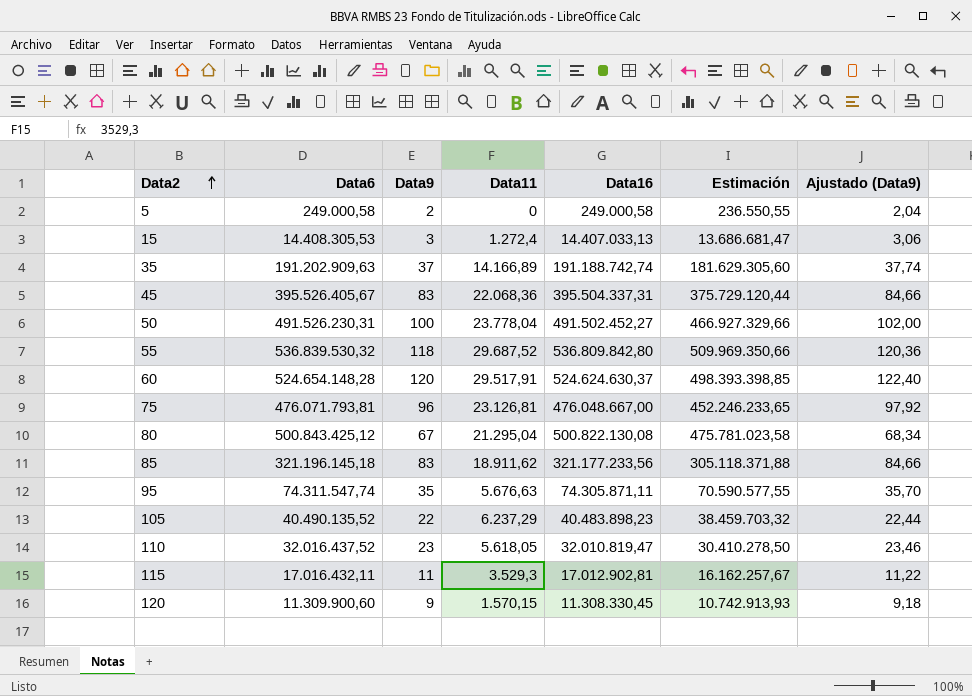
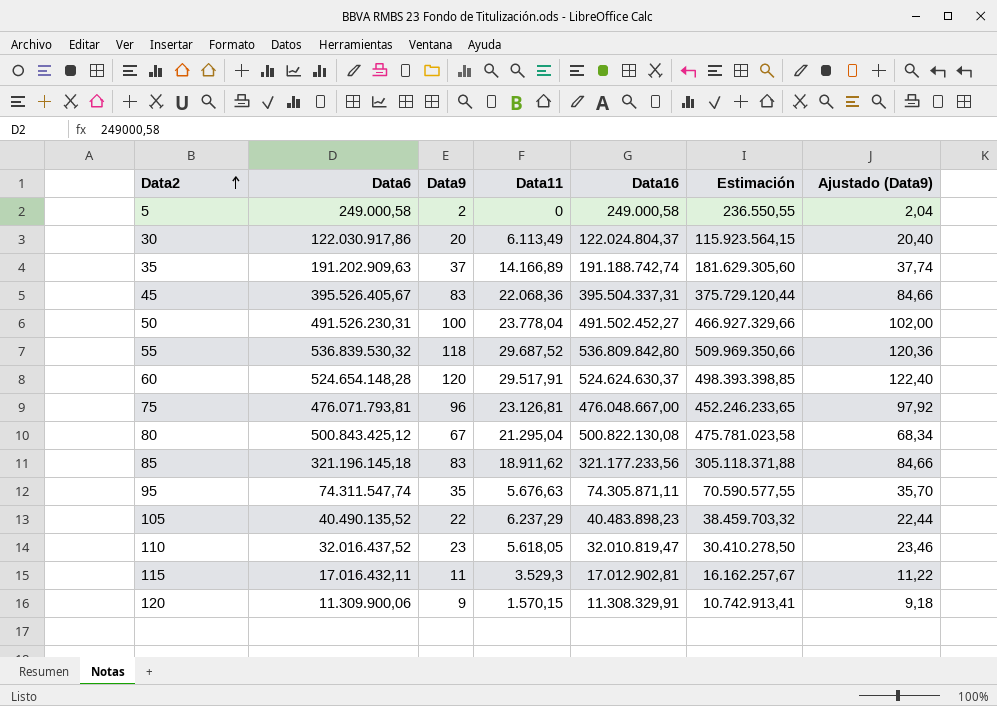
row 15: 14.408.305,53 | 3 | 1.272,4 | 14.407.033,13 | 13.686.681,47 | 3,06 -> none
row 30: none -> 122.030.917,86 | 20 | 6.113,49 | 122.024.804,37 | 115.923.564,15 | 20,40
120 | Data6: 11.309.900,60 -> 11.309.900,06
120 | Data16: 11.308.330,45 -> 11.308.329,91
120 | Estimación: 10.742.913,93 -> 10.742.913,41

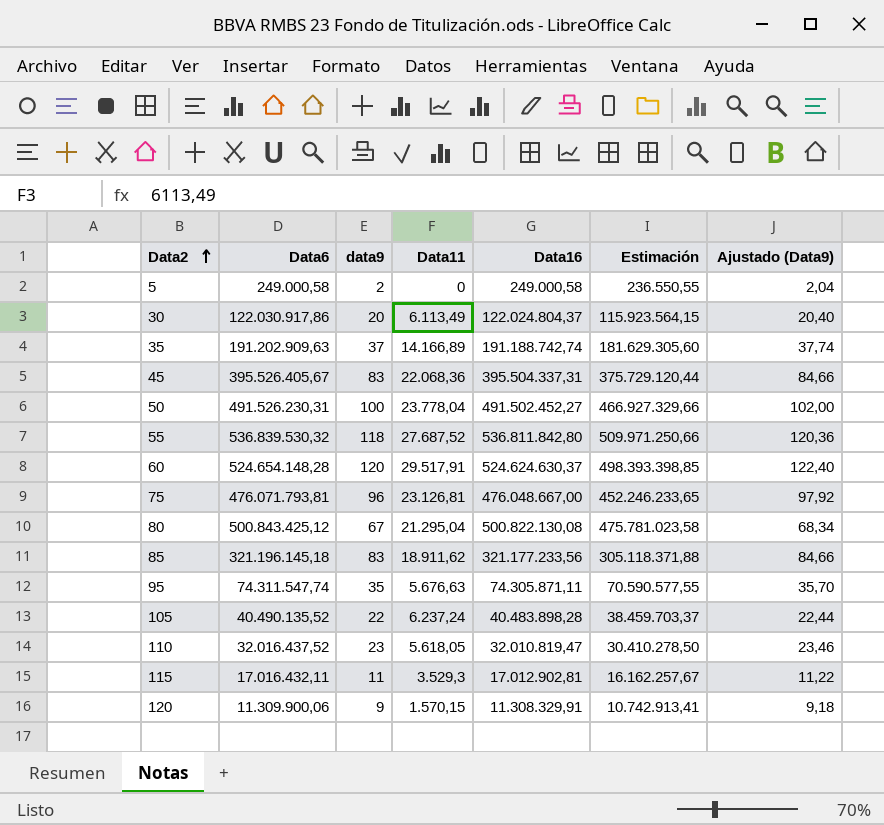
column name: Data9 -> data9
55 | Data11: 29.687,52 -> 27.687,52
55 | Data16: 536.809.842,80 -> 536.811.842,80
55 | Estimación: 509.969.350,66 -> 509.971.250,66
105 | Data11: 6.237,29 -> 6.237,24
105 | Data16: 40.483.898,23 -> 40.483.898,28
105 | Estimación: 38.459.703,32 -> 38.459.703,37

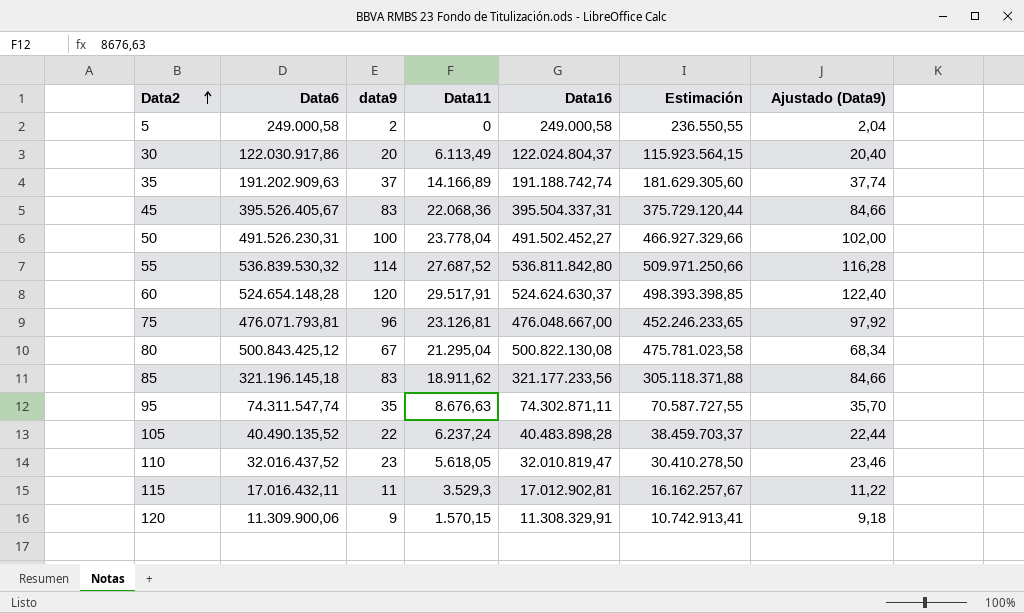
55 | data9: 118 -> 114
55 | Ajustado (Data9): 120,36 -> 116,28
95 | Data11: 5.676,63 -> 8.676,63
95 | Data16: 74.305.871,11 -> 74.302.871,11
95 | Estimación: 70.590.577,55 -> 70.587.727,55

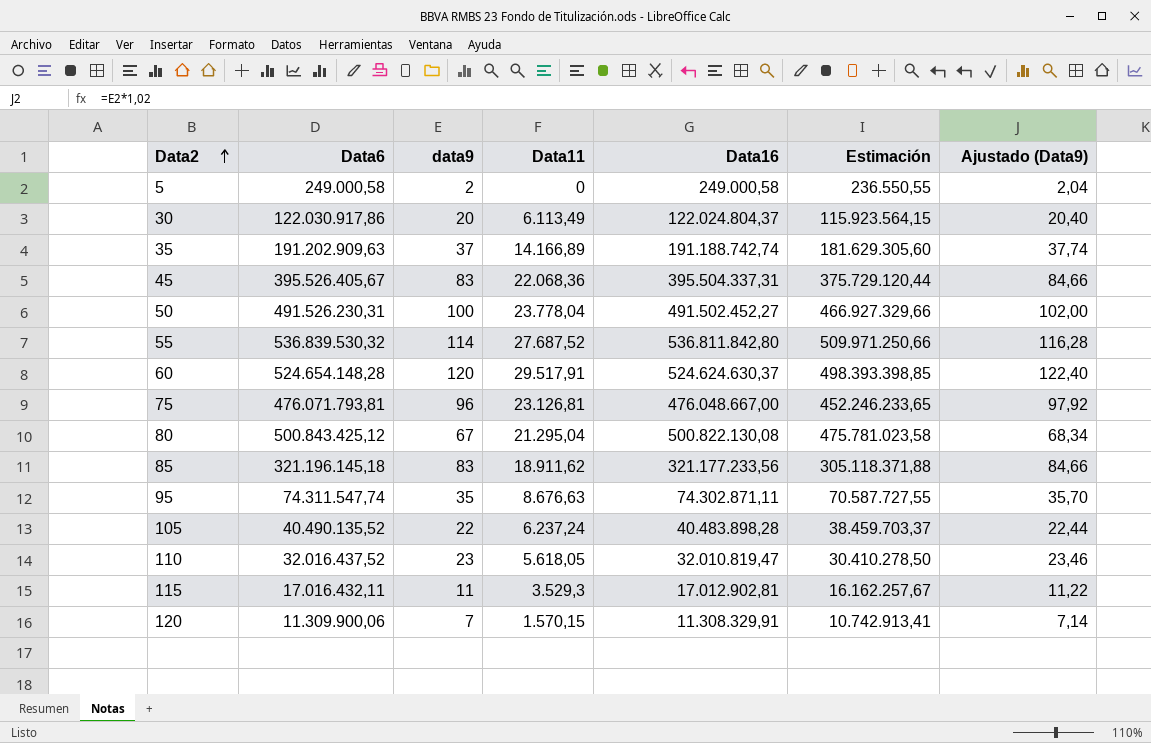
120 | data9: 9 -> 7
120 | Ajustado (Data9): 9,18 -> 7,14

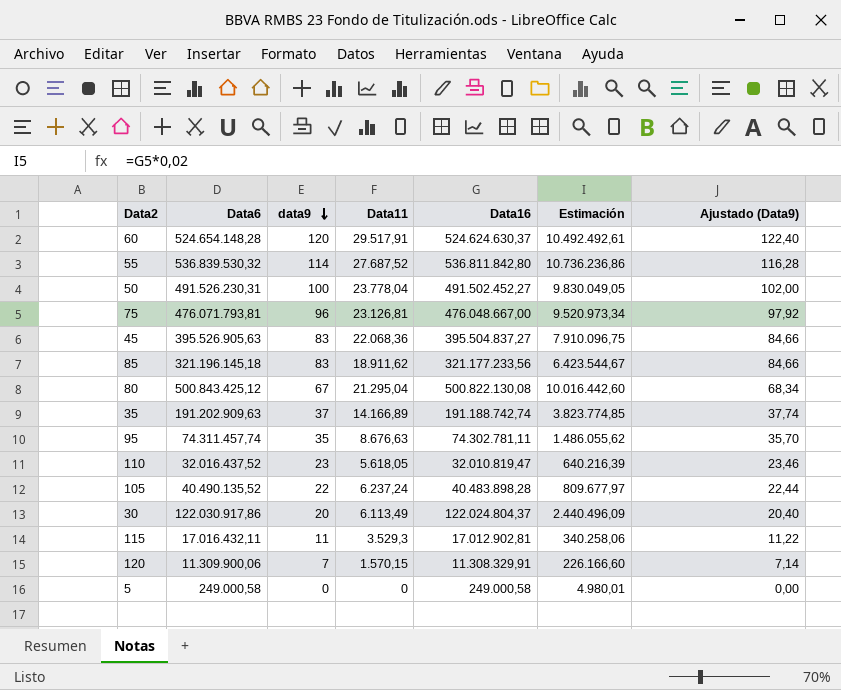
row order: Data2 ascending -> data9 descending
column Estimación | formula: [Data16] * 0,95 -> [Data16] * 0,02
45 | Data6: 395.526.405,67 -> 395.526.905,63
45 | Data16: 395.504.337,31 -> 395.504.837,27
95 | Data6: 74.311.547,74 -> 74.311.457,74
95 | Data16: 74.302.871,11 -> 74.302.781,11
5 | data9: 2 -> 0
5 | Ajustado (Data9): 2,04 -> 0,00

